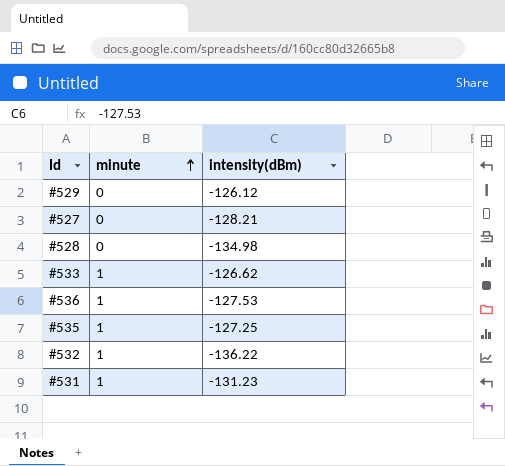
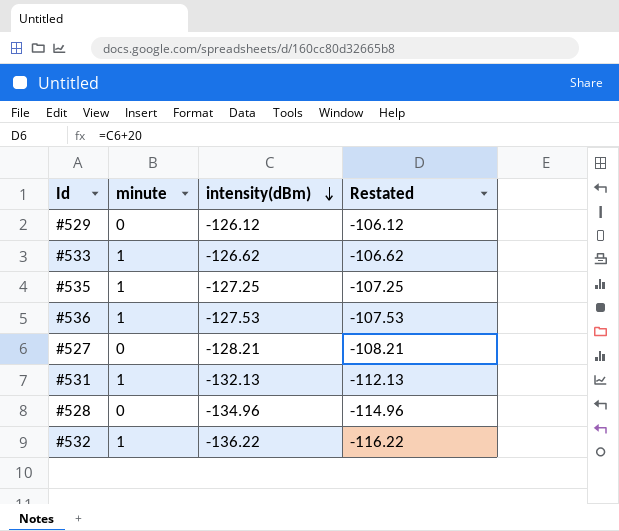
row order: minute ascending -> intensity(dBm) descending
column Restated | formula: none -> [intensity(dBm)] + 20
#531 | intensity(dBm): -131.23 -> -132.13
#528 | intensity(dBm): -134.98 -> -134.96

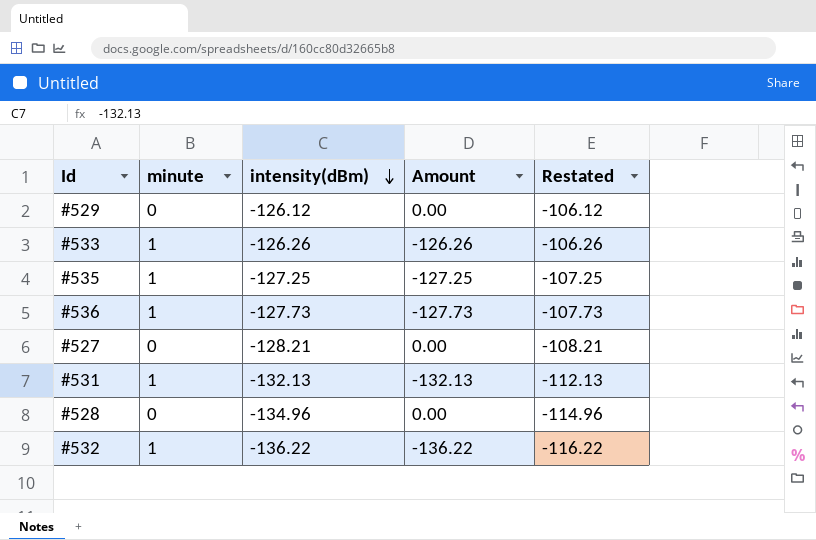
column Amount | formula: none -> [minute] * [intensity(dBm)]
#533 | intensity(dBm): -126.62 -> -126.26
#533 | Restated: -106.62 -> -106.26
#536 | intensity(dBm): -127.53 -> -127.73
#536 | Restated: -107.53 -> -107.73

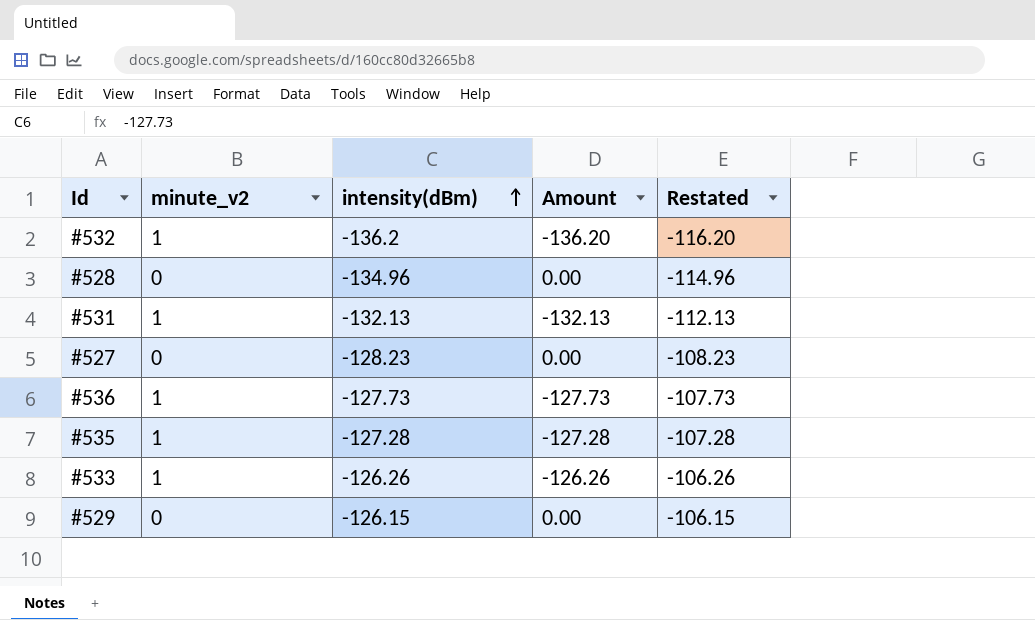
row order: intensity(dBm) descending -> intensity(dBm) ascending
column name: minute -> minute_v2
#532 | intensity(dBm): -136.22 -> -136.2
#532 | Amount: -136.22 -> -136.20
#532 | Restated: -116.22 -> -116.20
#527 | intensity(dBm): -128.21 -> -128.23
#527 | Restated: -108.21 -> -108.23
#535 | intensity(dBm): -127.25 -> -127.28
#535 | Amount: -127.25 -> -127.28
#535 | Restated: -107.25 -> -107.28
#529 | intensity(dBm): -126.12 -> -126.15
#529 | Restated: -106.12 -> -106.15

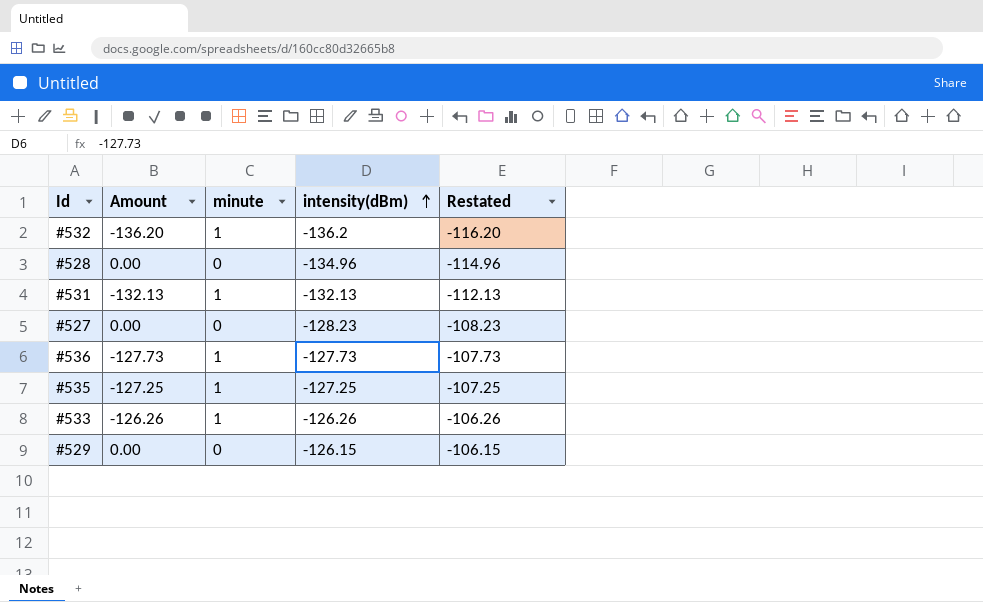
column Amount | position: 4 -> 2
column name: minute_v2 -> minute
#535 | Amount: -127.28 -> -127.25
#535 | intensity(dBm): -127.28 -> -127.25
#535 | Restated: -107.28 -> -107.25

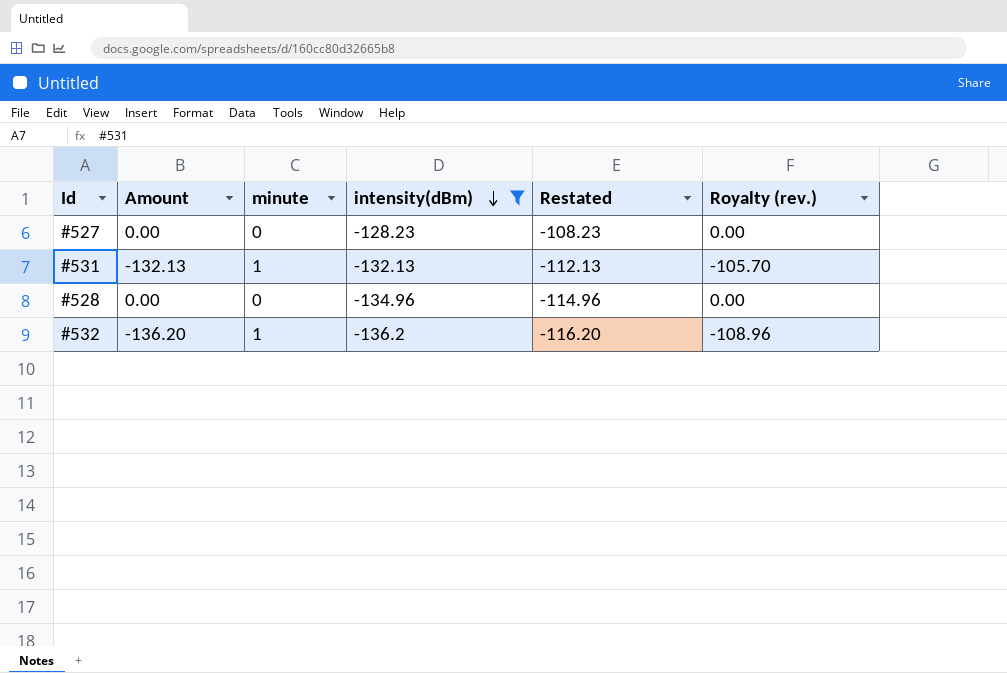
filter: none -> intensity(dBm) <= -128.23
row order: intensity(dBm) ascending -> intensity(dBm) descending
column Royalty (rev.) | formula: none -> [Amount] * 0.8

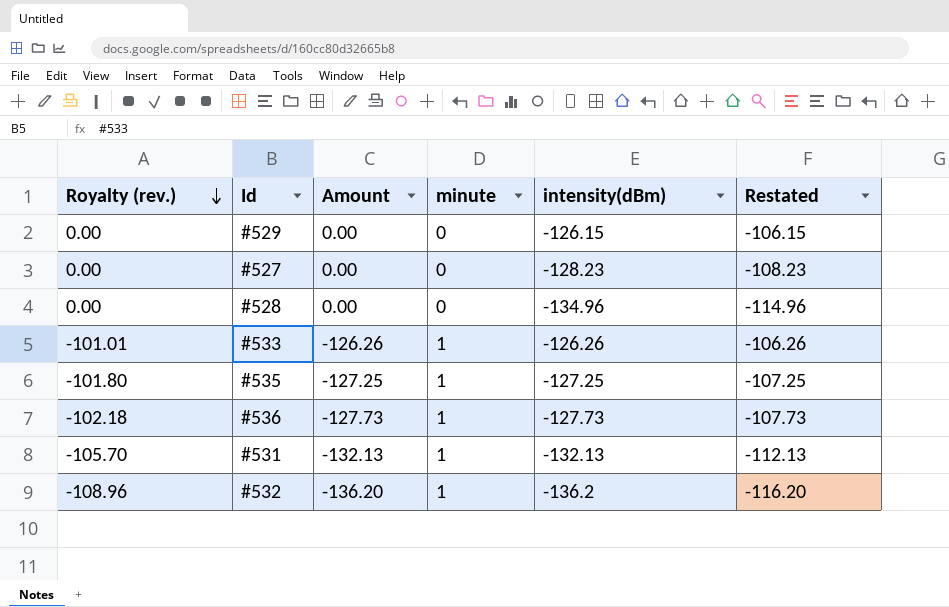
filter: intensity(dBm) <= -128.23 -> none
row order: intensity(dBm) descending -> Royalty (rev.) descending
column Royalty (rev.) | position: 6 -> 1

